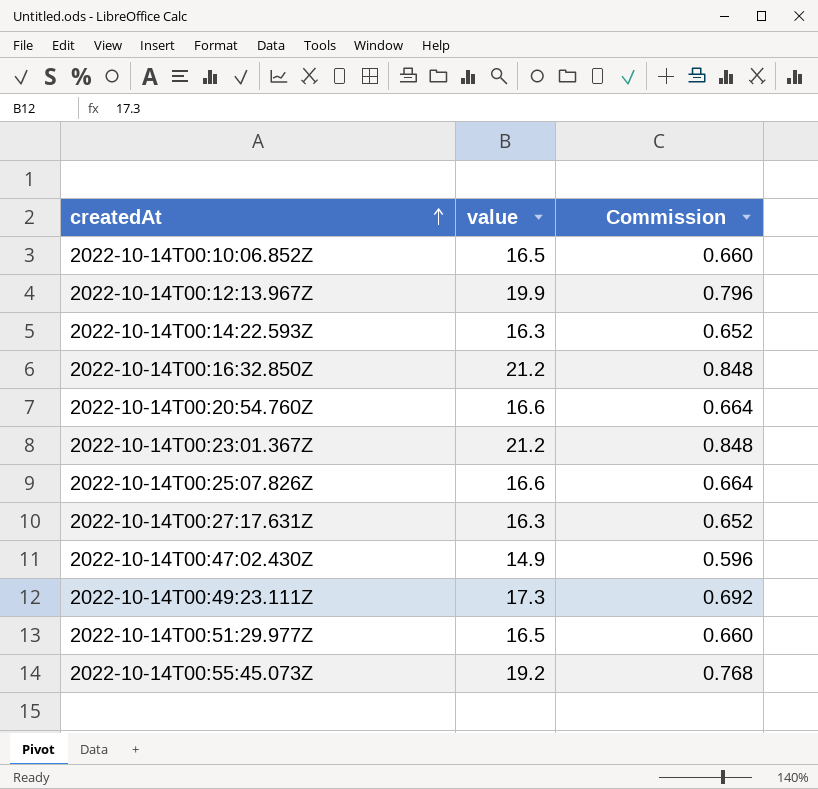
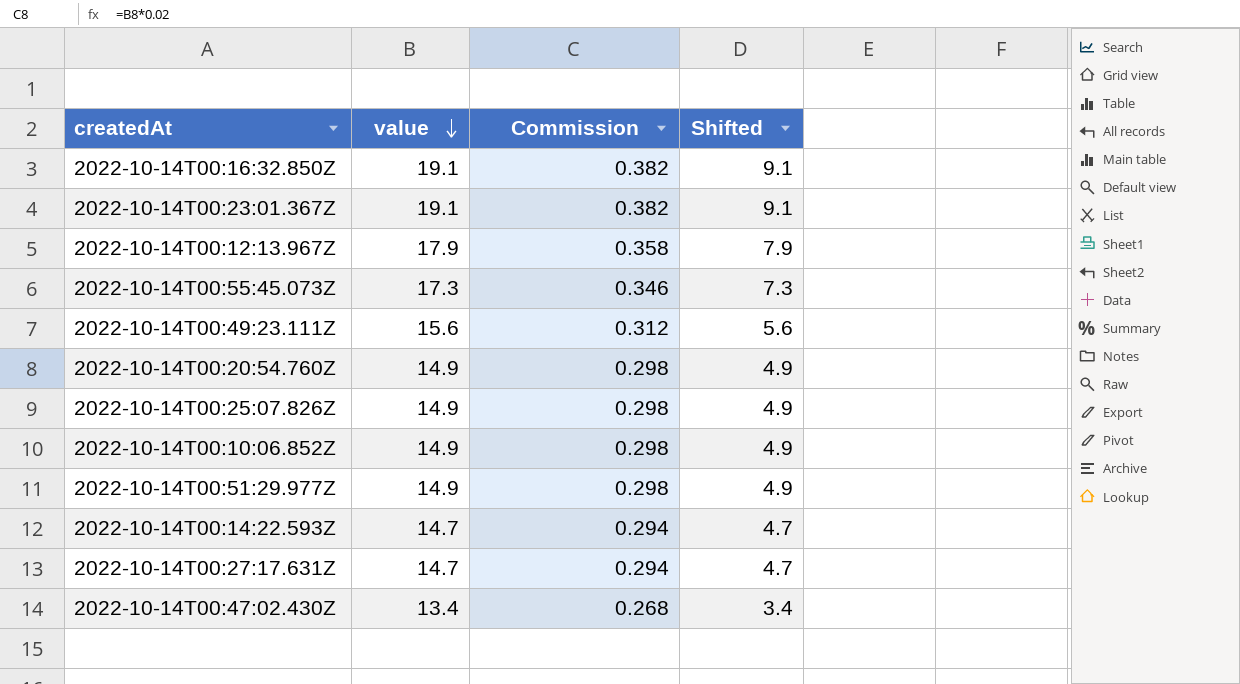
row order: createdAt ascending -> value descending
column Commission | formula: [value] * 0.04 -> [value] * 0.02
column Shifted | formula: none -> [value] - 10
2022-10-14T00:16:32.850Z | value: 21.2 -> 19.1
2022-10-14T00:23:01.367Z | value: 21.2 -> 19.1
2022-10-14T00:12:13.967Z | value: 19.9 -> 17.9
2022-10-14T00:55:45.073Z | value: 19.2 -> 17.3
2022-10-14T00:49:23.111Z | value: 17.3 -> 15.6
2022-10-14T00:20:54.760Z | value: 16.6 -> 14.9
2022-10-14T00:25:07.826Z | value: 16.6 -> 14.9
2022-10-14T00:10:06.852Z | value: 16.5 -> 14.9
2022-10-14T00:51:29.977Z | value: 16.5 -> 14.9
2022-10-14T00:14:22.593Z | value: 16.3 -> 14.7
2022-10-14T00:27:17.631Z | value: 16.3 -> 14.7
2022-10-14T00:47:02.430Z | value: 14.9 -> 13.4

